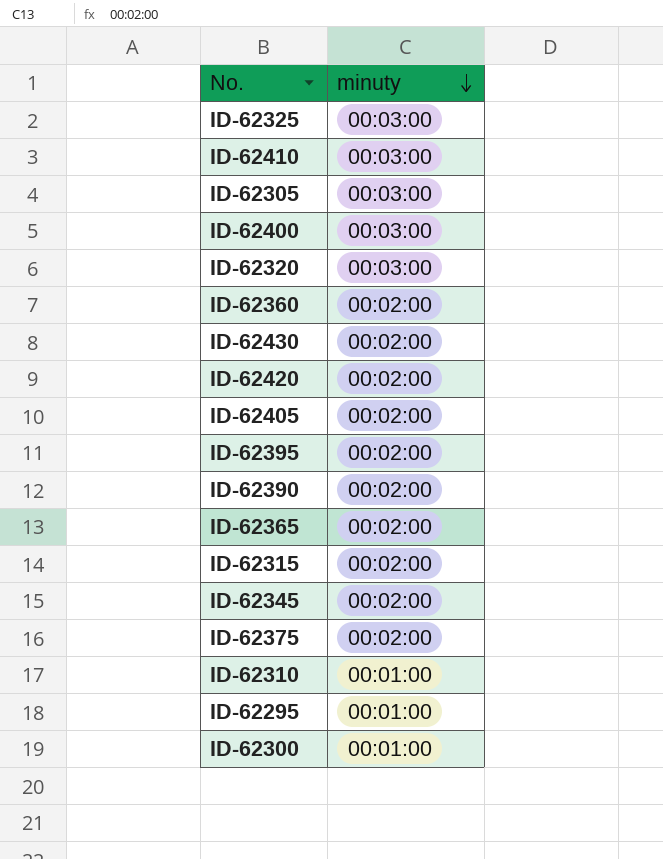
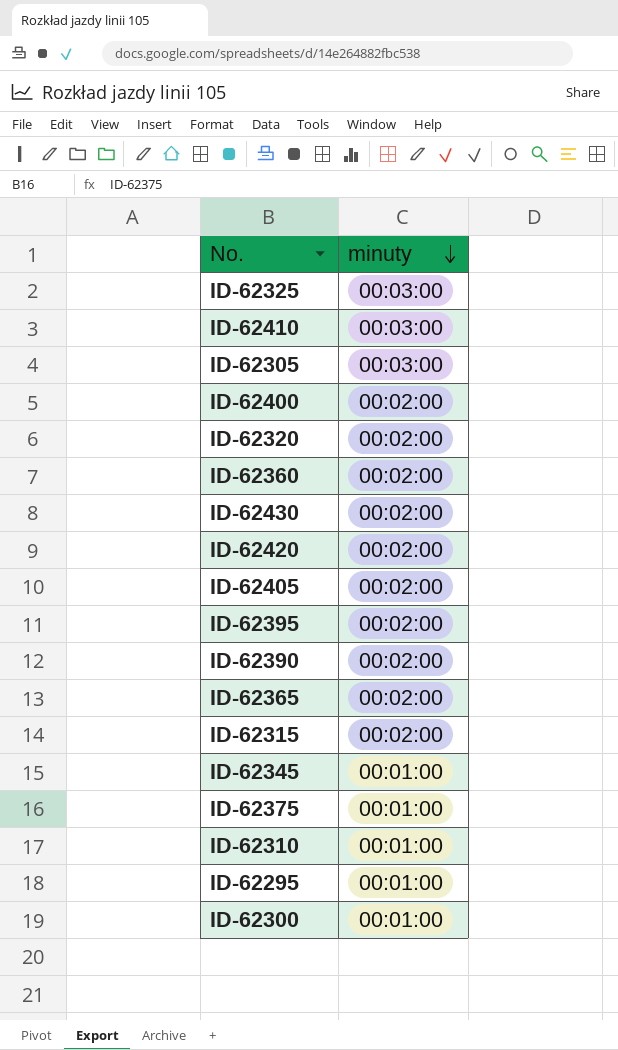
ID-62400 | minuty: 00:03:00 -> 00:02:00
ID-62320 | minuty: 00:03:00 -> 00:02:00
ID-62345 | minuty: 00:02:00 -> 00:01:00
ID-62375 | minuty: 00:02:00 -> 00:01:00

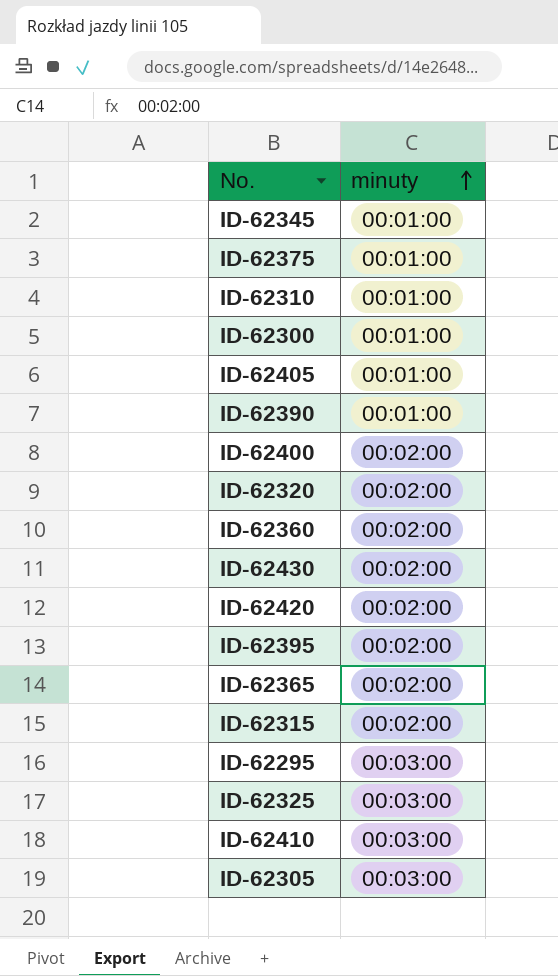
row order: minuty descending -> minuty ascending
ID-62405 | minuty: 00:02:00 -> 00:01:00
ID-62390 | minuty: 00:02:00 -> 00:01:00
ID-62295 | minuty: 00:01:00 -> 00:03:00

